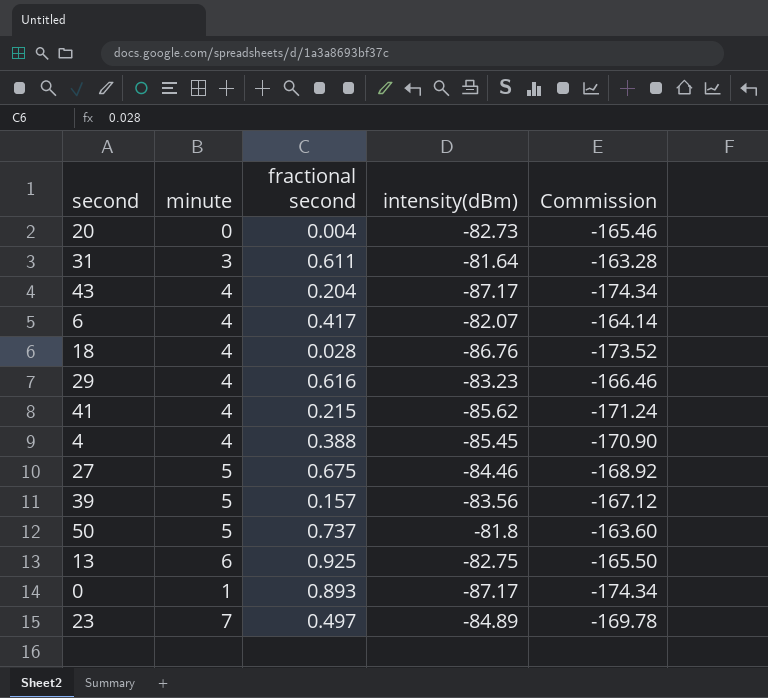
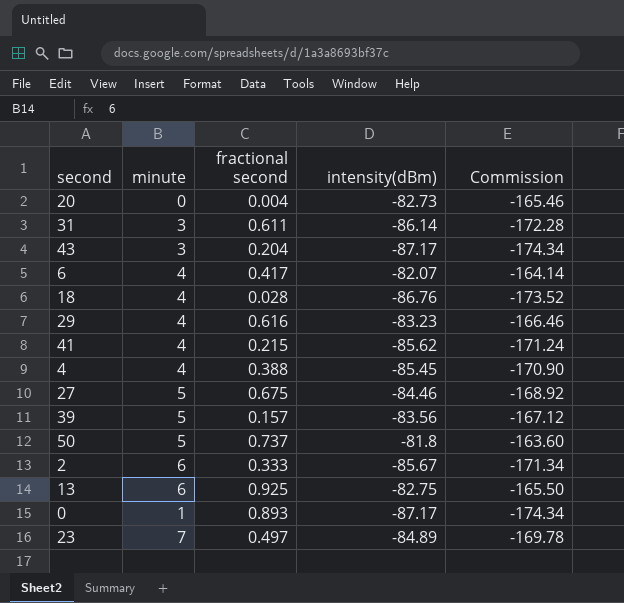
31 | intensity(dBm): -81.64 -> -86.14
31 | Commission: -163.28 -> -172.28
43 | minute: 4 -> 3
row 2: none -> 6 | 0.333 | -85.67 | -171.34

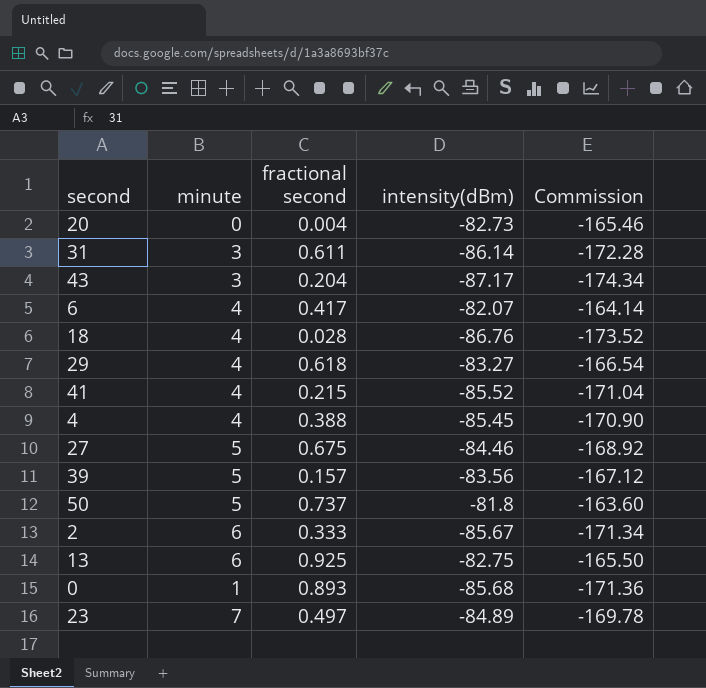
29 | fractional second: 0.616 -> 0.618
29 | intensity(dBm): -83.23 -> -83.27
29 | Commission: -166.46 -> -166.54
41 | intensity(dBm): -85.62 -> -85.52
41 | Commission: -171.24 -> -171.04
0 | intensity(dBm): -87.17 -> -85.68
0 | Commission: -174.34 -> -171.36

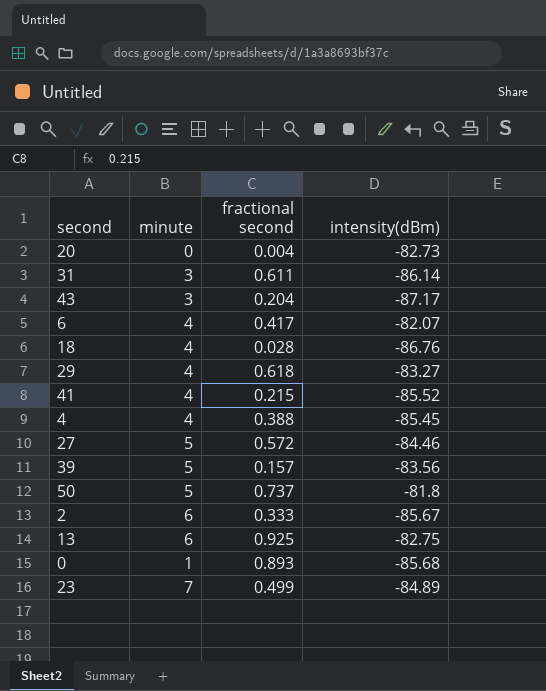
column Commission | formula: [intensity(dBm)] * 2 -> none
27 | fractional second: 0.675 -> 0.572
23 | fractional second: 0.497 -> 0.499

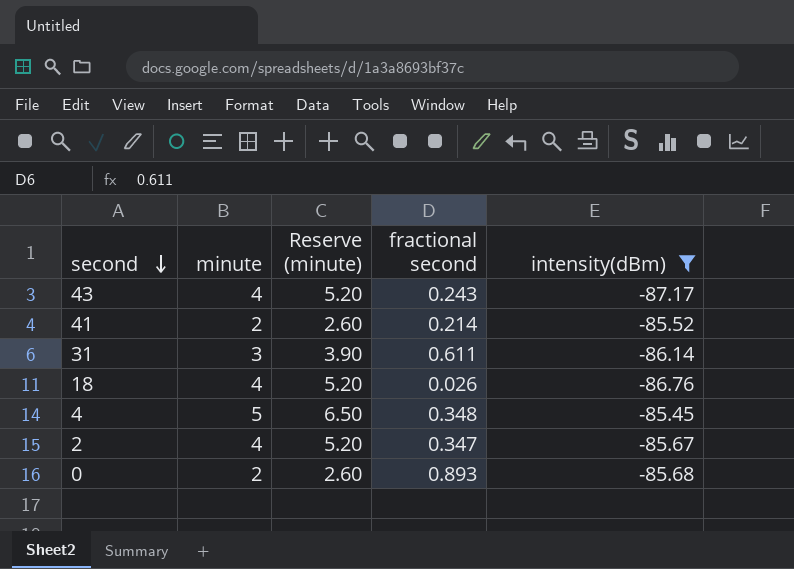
filter: none -> intensity(dBm) <= -85.45
row order: none -> second descending
column Reserve (minute) | formula: none -> [minute] * 1.3
43 | minute: 3 -> 4
43 | fractional second: 0.204 -> 0.243
41 | minute: 4 -> 2
41 | fractional second: 0.215 -> 0.214
18 | fractional second: 0.028 -> 0.026
4 | minute: 4 -> 5
4 | fractional second: 0.388 -> 0.348
2 | minute: 6 -> 4
2 | fractional second: 0.333 -> 0.347
0 | minute: 1 -> 2

